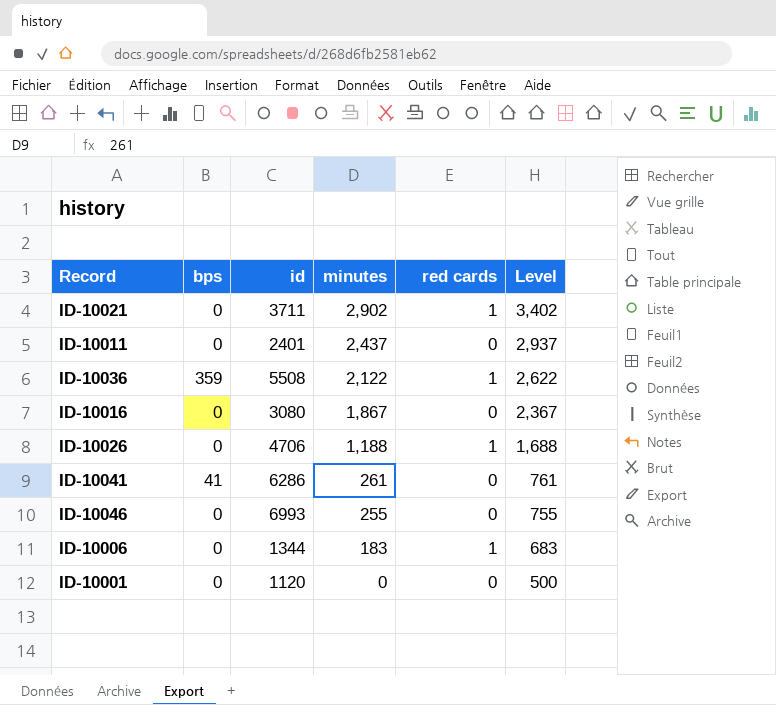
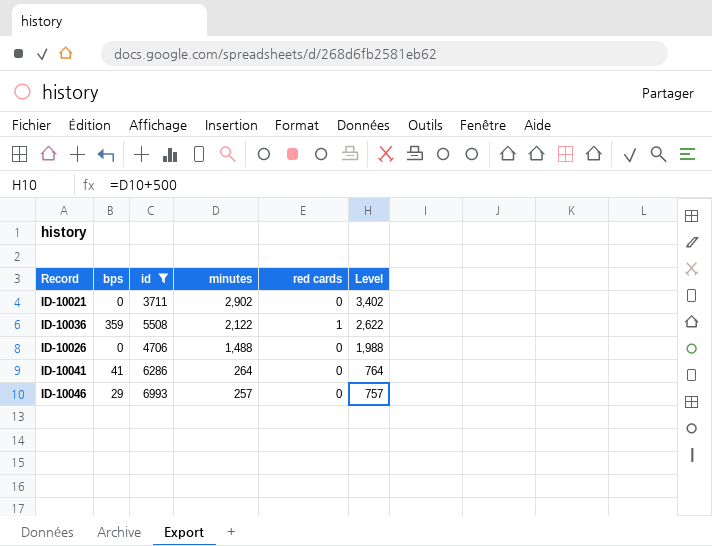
filter: none -> id >= 3711
ID-10021 | red cards: 1 -> 0
ID-10026 | minutes: 1,188 -> 1,488
ID-10026 | red cards: 1 -> 0
ID-10026 | Level: 1,688 -> 1,988
ID-10041 | minutes: 261 -> 264
ID-10041 | Level: 761 -> 764
ID-10046 | bps: 0 -> 29
ID-10046 | minutes: 255 -> 257
ID-10046 | Level: 755 -> 757

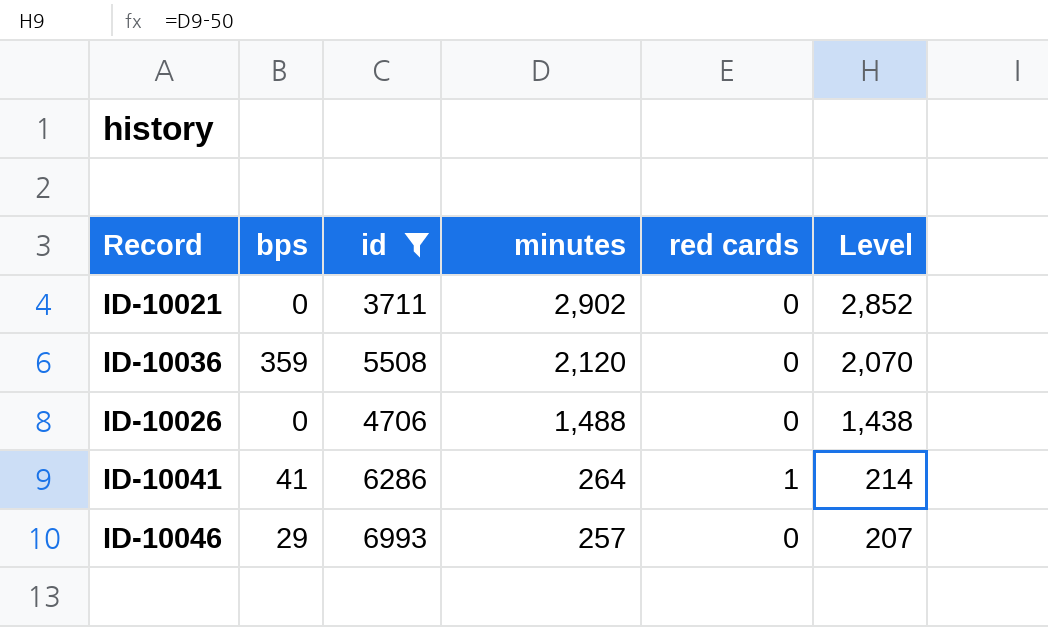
column Level | formula: [minutes] + 500 -> [minutes] - 50
ID-10036 | minutes: 2,122 -> 2,120
ID-10036 | red cards: 1 -> 0
ID-10041 | red cards: 0 -> 1

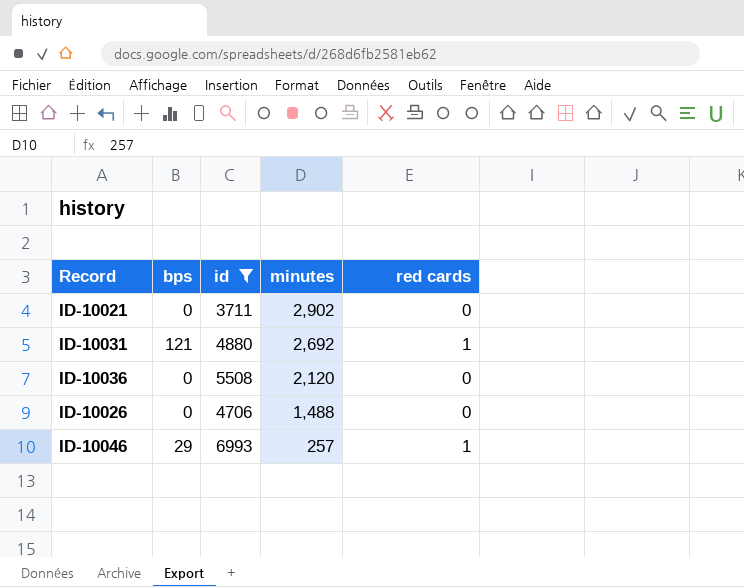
column Level | formula: [minutes] - 50 -> none
row ID-10041: 41 | 6286 | 264 | 1 | 214 -> none
row ID-10031: none -> 121 | 4880 | 2,692 | 1
ID-10036 | bps: 359 -> 0
ID-10046 | red cards: 0 -> 1

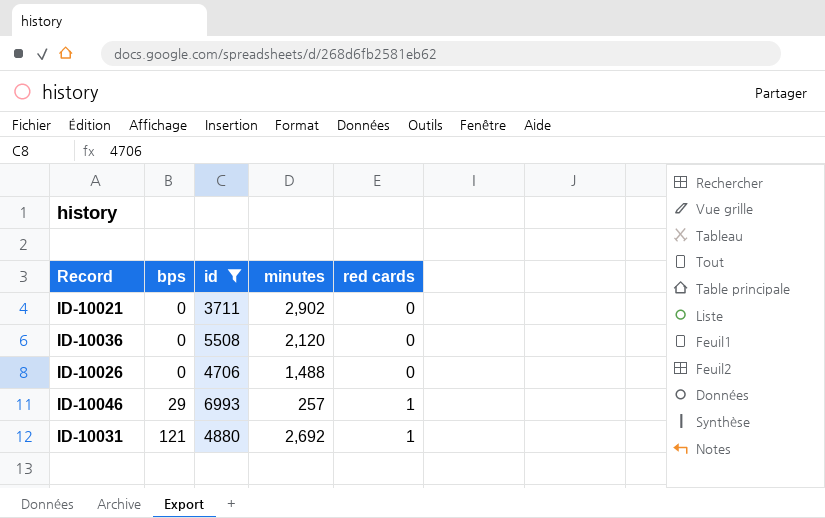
row order: minutes descending -> bps ascending

